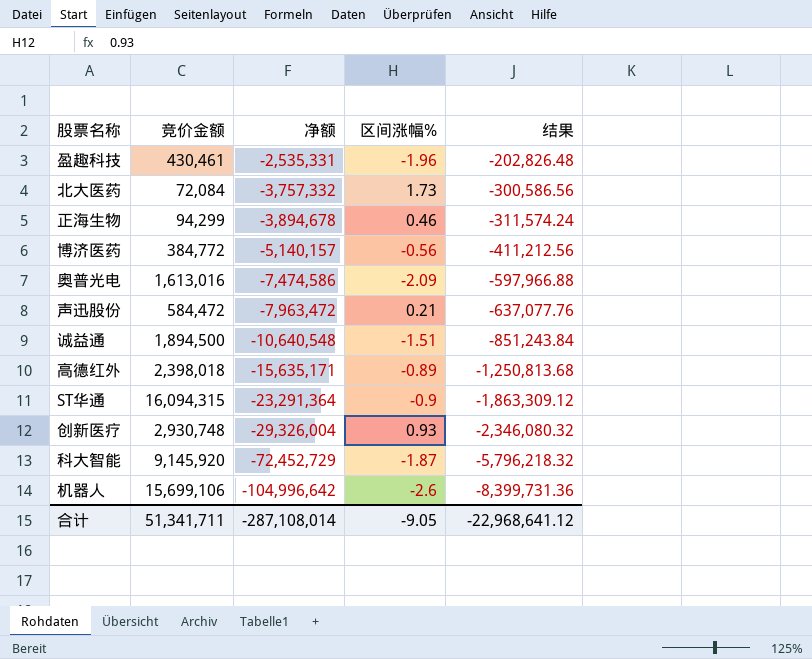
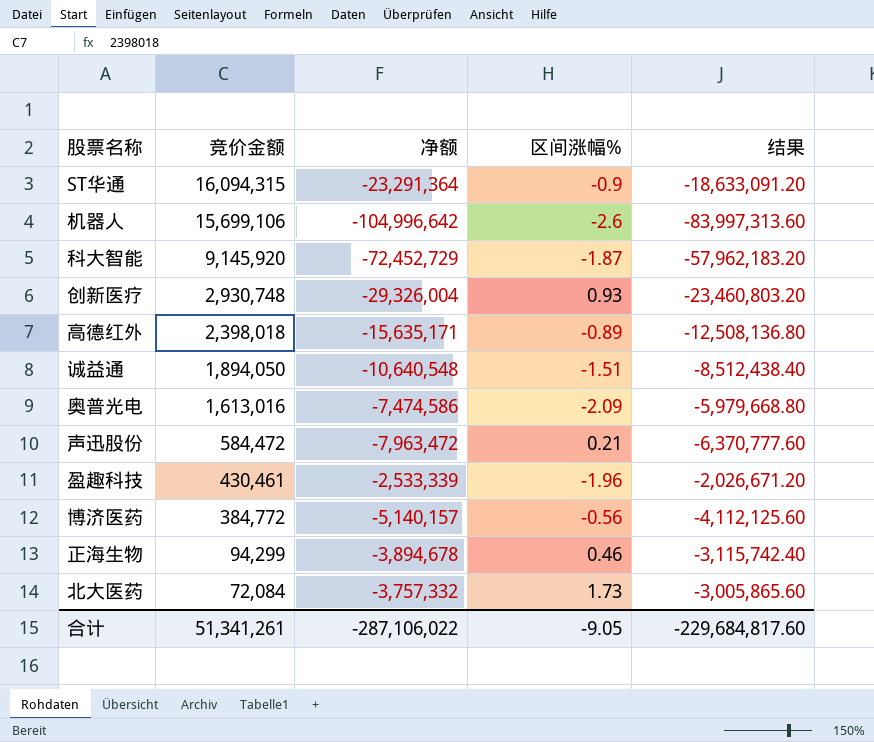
row order: 净额 descending -> 竞价金额 descending
column 结果 | formula: [净额] * 0.08 -> [净额] * 0.8
诚益通 | 竞价金额: 1,894,500 -> 1,894,050
盈趣科技 | 净额: -2,535,331 -> -2,533,339
合计 | 竞价金额: 51,341,711 -> 51,341,261
合计 | 净额: -287,108,014 -> -287,106,022
合计 | 结果: -22,968,641.12 -> -229,684,817.60

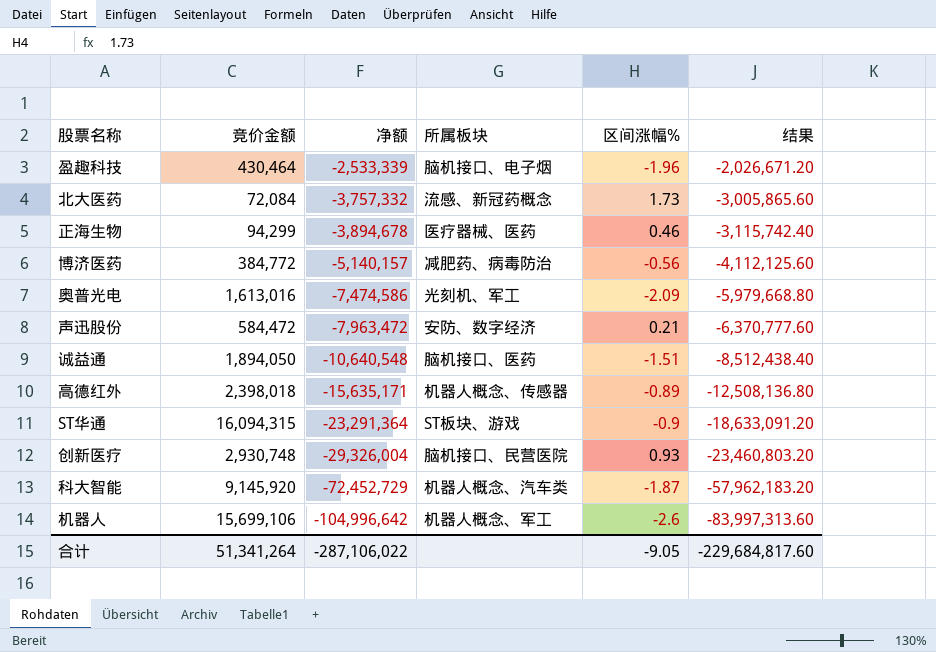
row order: 竞价金额 descending -> 净额 descending
column 所属板块 | position: none -> 4
盈趣科技 | 竞价金额: 430,461 -> 430,464
合计 | 竞价金额: 51,341,261 -> 51,341,264

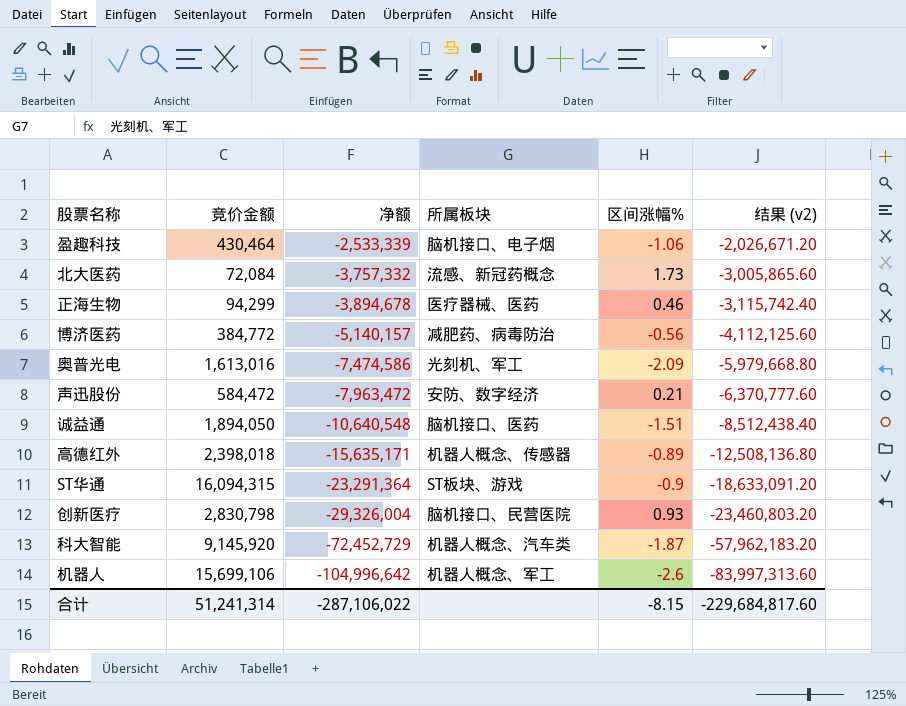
column name: 结果 -> 结果 (v2)
盈趣科技 | 区间涨幅%: -1.96 -> -1.06
创新医疗 | 竞价金额: 2,930,748 -> 2,830,798
合计 | 竞价金额: 51,341,264 -> 51,241,314
合计 | 区间涨幅%: -9.05 -> -8.15

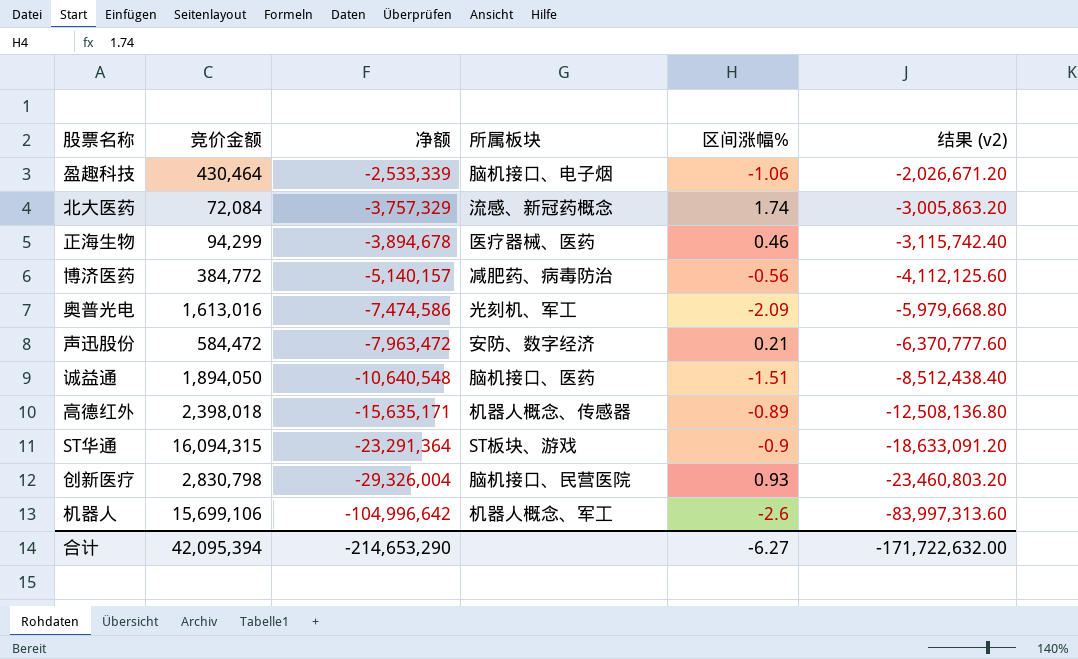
row 科大智能: 9,145,920 | -72,452,729 | 机器人概念、汽车类 | -1.87 | -57,962,183.20 -> none
北大医药 | 净额: -3,757,332 -> -3,757,329
北大医药 | 区间涨幅%: 1.73 -> 1.74
北大医药 | 结果 (v2): -3,005,865.60 -> -3,005,863.20
合计 | 竞价金额: 51,241,314 -> 42,095,394
合计 | 净额: -287,106,022 -> -214,653,290
合计 | 区间涨幅%: -8.15 -> -6.27
合计 | 结果 (v2): -229,684,817.60 -> -171,722,632.00

